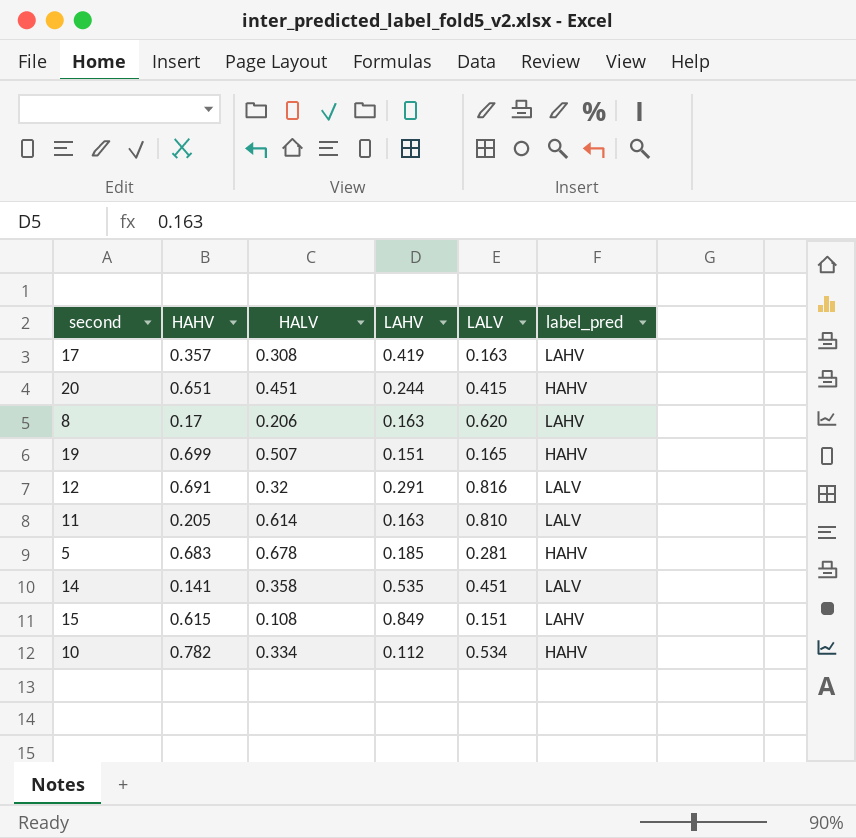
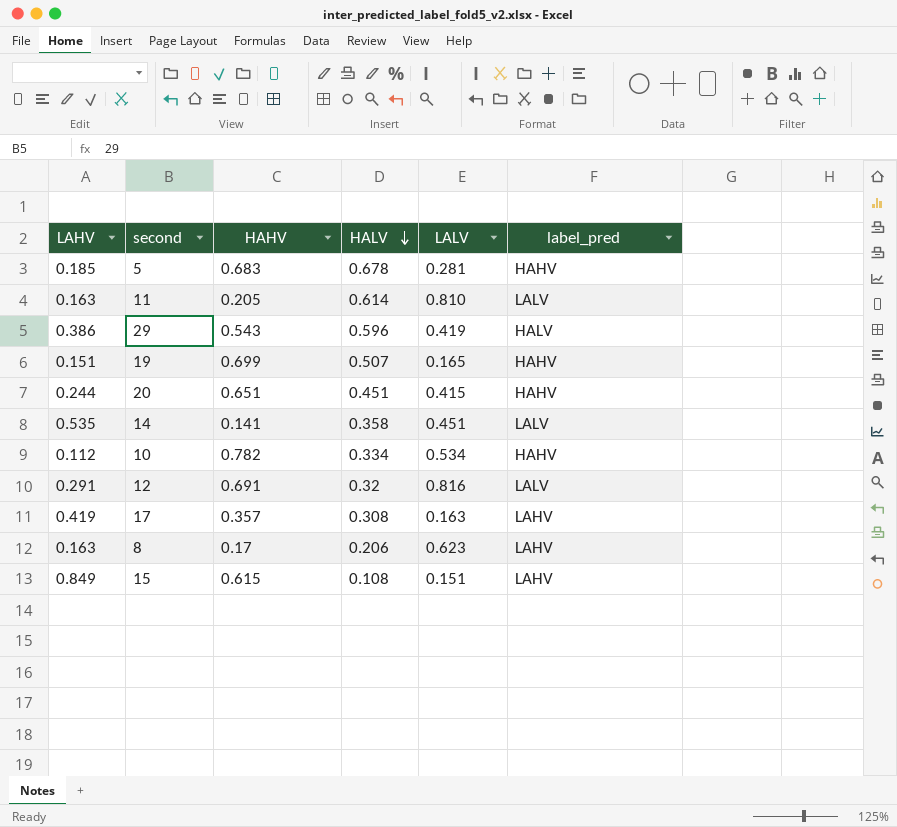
row order: none -> HALV descending
column LAHV | position: 4 -> 1
row 29: none -> 0.386 | 0.543 | 0.596 | 0.419 | HALV
8 | LALV: 0.620 -> 0.623

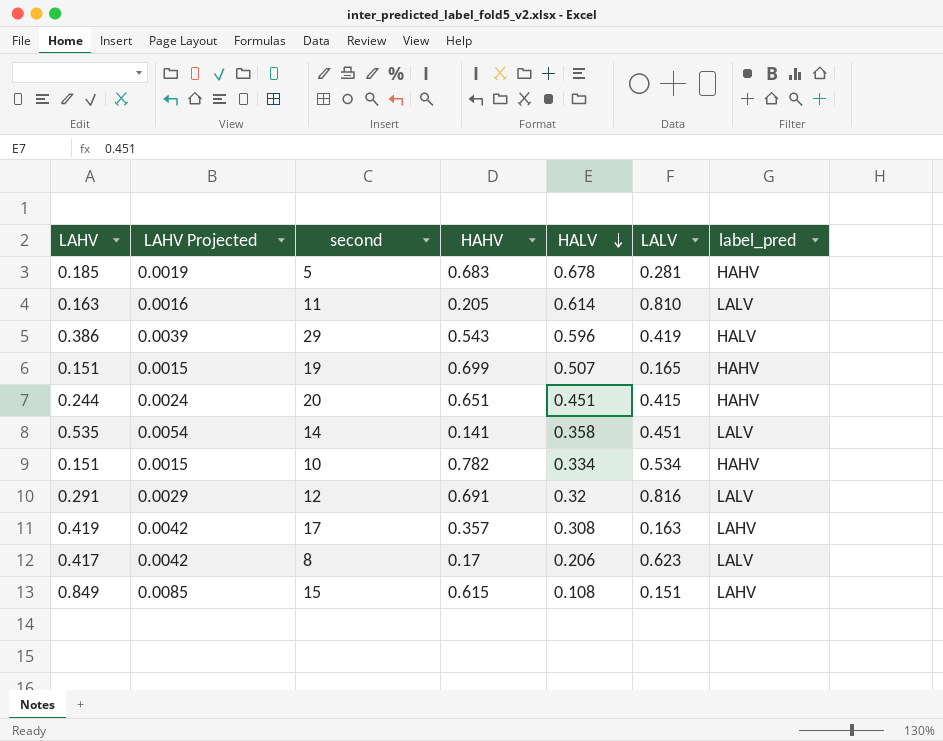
column LAHV Projected | formula: none -> [LAHV] * 0.01
10 | LAHV: 0.112 -> 0.151
8 | LAHV: 0.163 -> 0.417
8 | label_pred: LAHV -> LALV

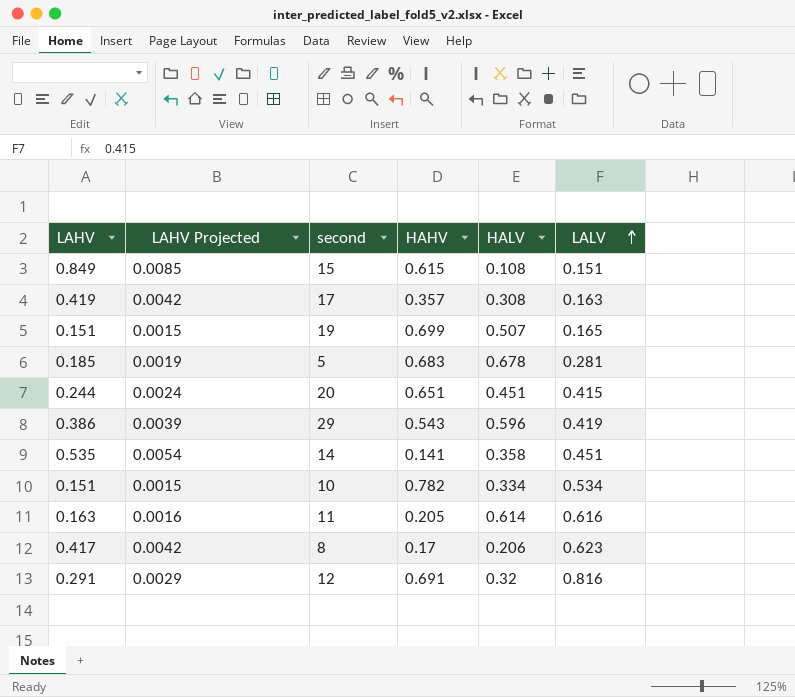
row order: HALV descending -> LALV ascending
column label_pred | position: 7 -> none
11 | LALV: 0.810 -> 0.616

